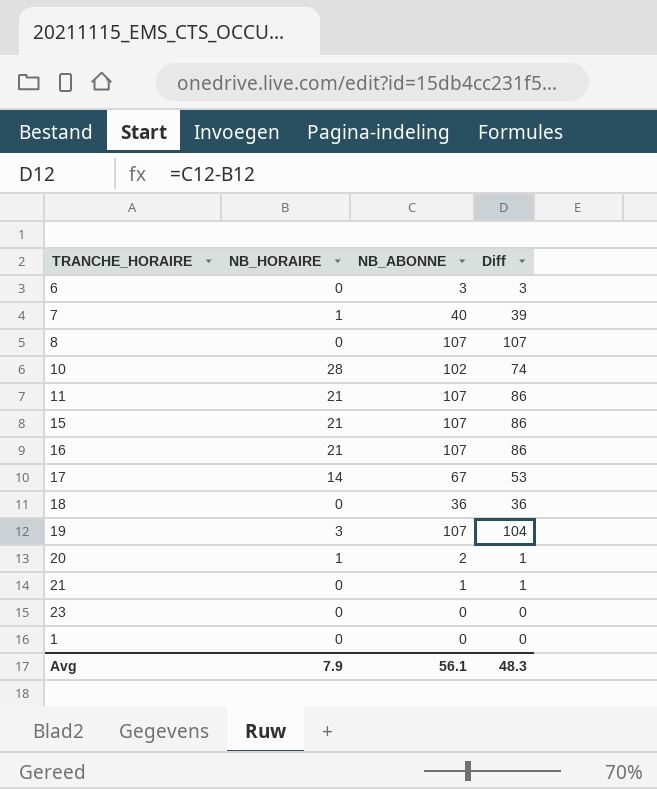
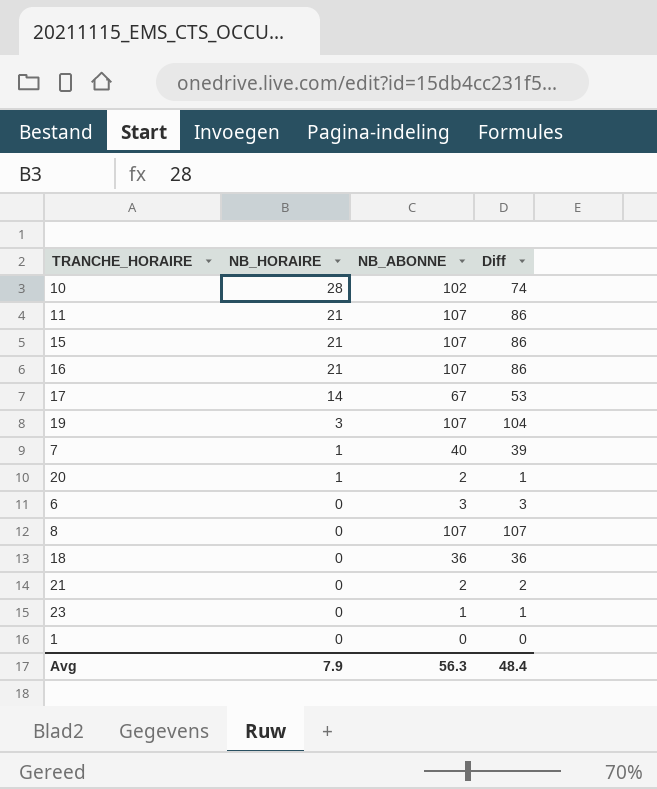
row order: none -> NB_HORAIRE descending
21 | NB_ABONNE: 1 -> 2
21 | Diff: 1 -> 2
23 | NB_ABONNE: 0 -> 1
23 | Diff: 0 -> 1
Avg | NB_ABONNE: 56.1 -> 56.3
Avg | Diff: 48.3 -> 48.4

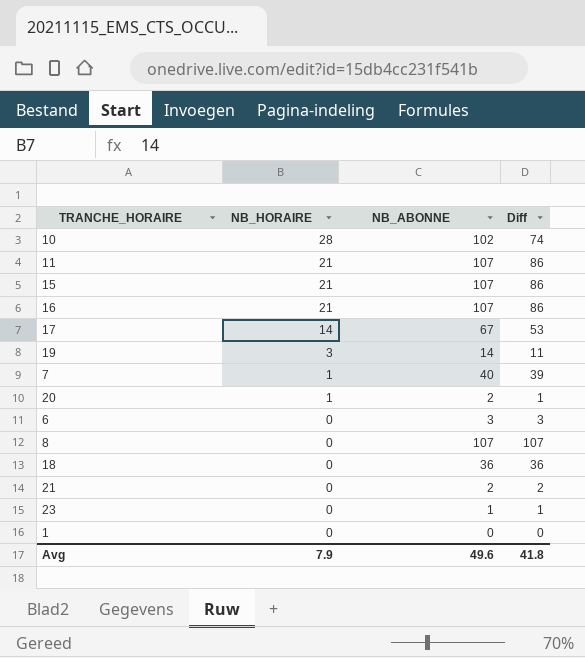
19 | NB_ABONNE: 107 -> 14
19 | Diff: 104 -> 11
Avg | NB_ABONNE: 56.3 -> 49.6
Avg | Diff: 48.4 -> 41.8

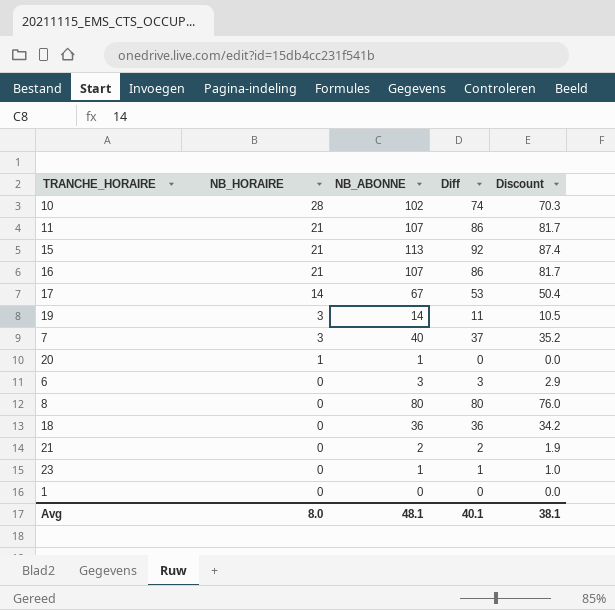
column Discount | formula: none -> [Diff] * 0.95
15 | NB_ABONNE: 107 -> 113
15 | Diff: 86 -> 92
7 | NB_HORAIRE: 1 -> 3
7 | Diff: 39 -> 37
20 | NB_ABONNE: 2 -> 1
20 | Diff: 1 -> 0
8 | NB_ABONNE: 107 -> 80
8 | Diff: 107 -> 80
Avg | NB_HORAIRE: 7.9 -> 8.0
Avg | NB_ABONNE: 49.6 -> 48.1
Avg | Diff: 41.8 -> 40.1

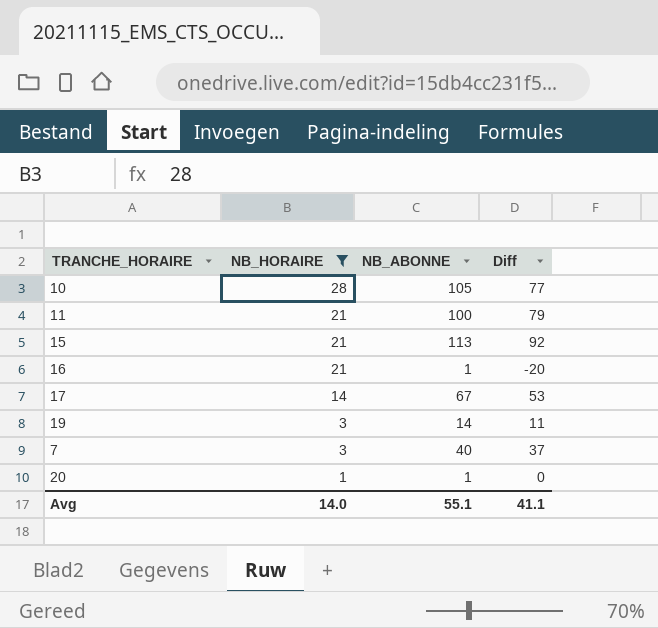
filter: none -> NB_HORAIRE != 0
column Discount | formula: [Diff] * 0.95 -> none
10 | NB_ABONNE: 102 -> 105
10 | Diff: 74 -> 77
11 | NB_ABONNE: 107 -> 100
11 | Diff: 86 -> 79
16 | NB_ABONNE: 107 -> 1
16 | Diff: 86 -> -20
Avg | NB_HORAIRE: 8.0 -> 14.0
Avg | NB_ABONNE: 48.1 -> 55.1
Avg | Diff: 40.1 -> 41.1

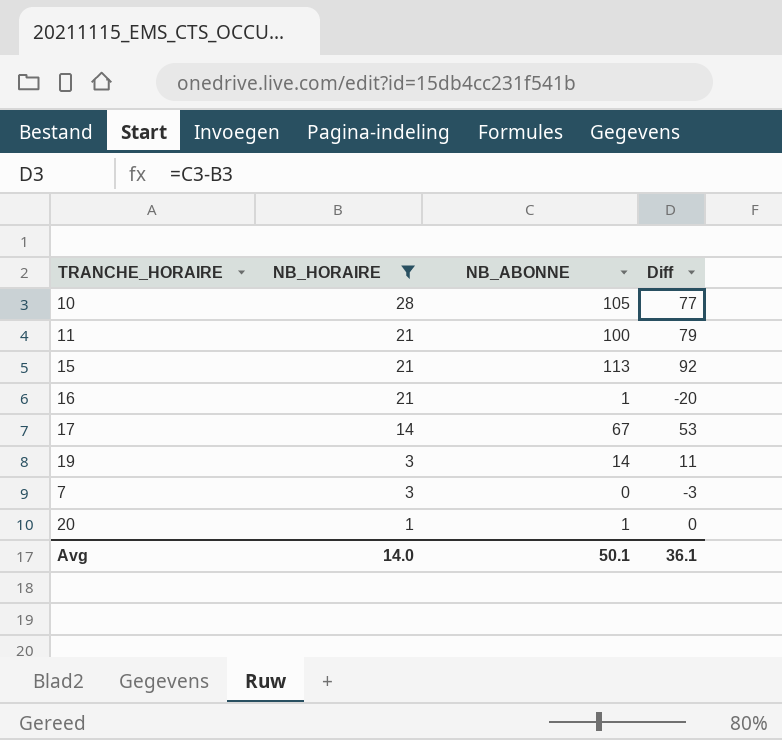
7 | NB_ABONNE: 40 -> 0
7 | Diff: 37 -> -3
Avg | NB_ABONNE: 55.1 -> 50.1
Avg | Diff: 41.1 -> 36.1

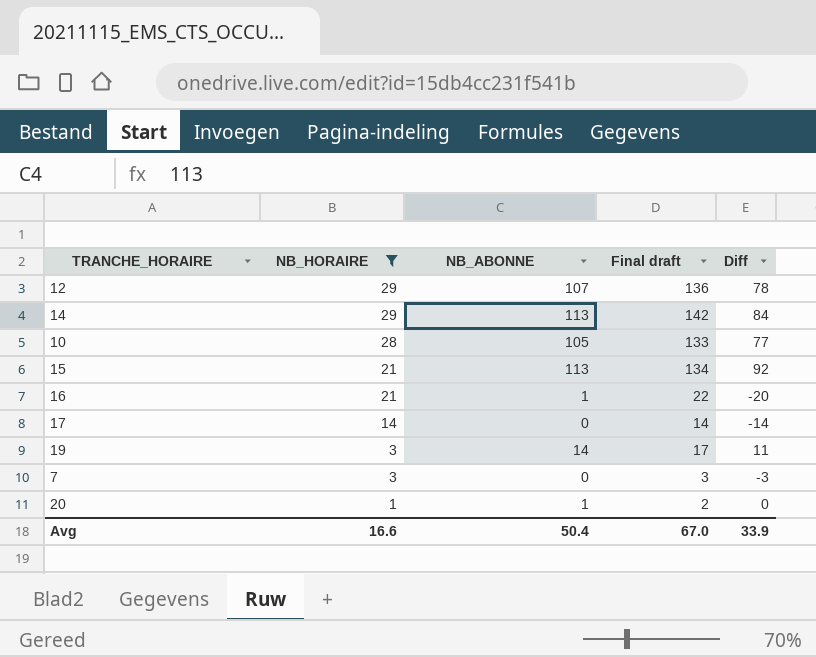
column Final draft | formula: none -> [NB_HORAIRE] + [NB_ABONNE]
row 11: 21 | 100 | 79 -> none
row 12: none -> 29 | 107 | 136 | 78
row 14: none -> 29 | 113 | 142 | 84
17 | NB_ABONNE: 67 -> 0
17 | Diff: 53 -> -14
Avg | NB_HORAIRE: 14.0 -> 16.6
Avg | NB_ABONNE: 50.1 -> 50.4
Avg | Diff: 36.1 -> 33.9

